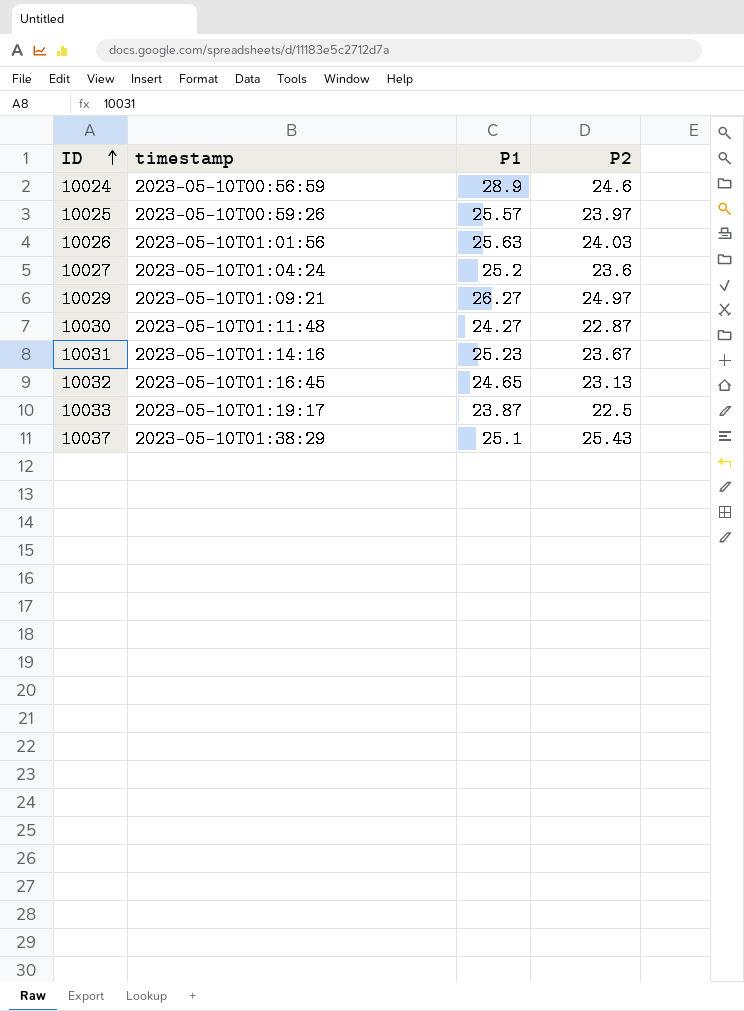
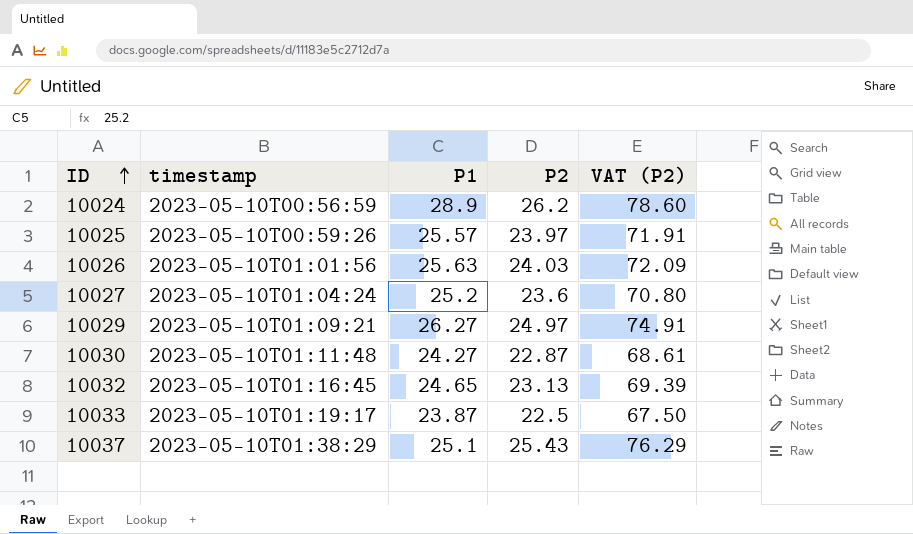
column VAT (P2) | formula: none -> [P2] * 3
row 10031: 2023-05-10T01:14:16 | 25.23 | 23.67 -> none
10024 | P2: 24.6 -> 26.2

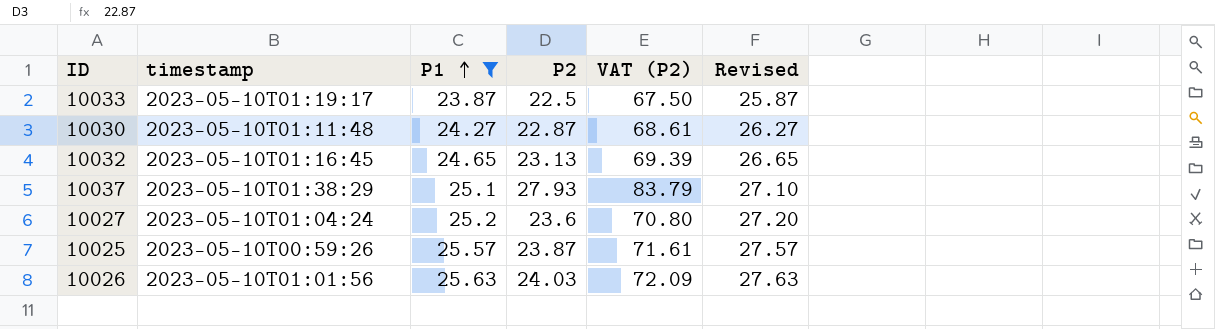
filter: none -> P1 <= 25.63
row order: ID ascending -> P1 ascending
column Revised | formula: none -> [P1] + 2
10037 | P2: 25.43 -> 27.93
10037 | VAT (P2): 76.29 -> 83.79
10025 | P2: 23.97 -> 23.87
10025 | VAT (P2): 71.91 -> 71.61

